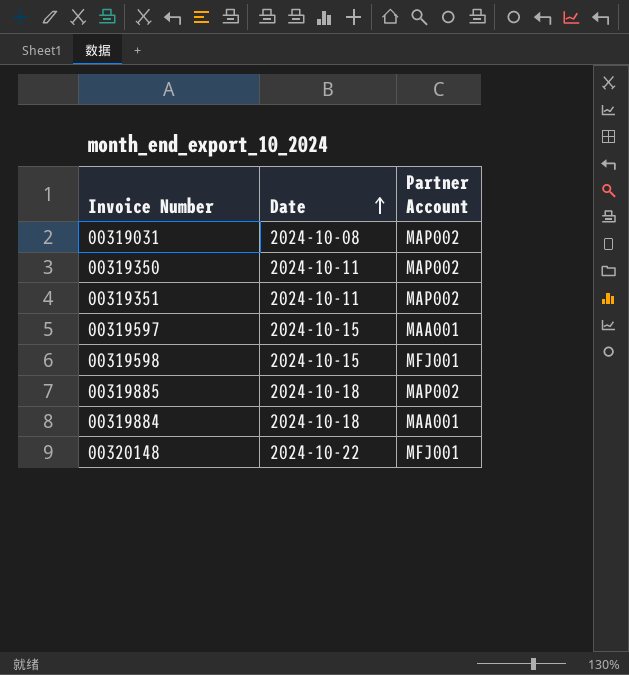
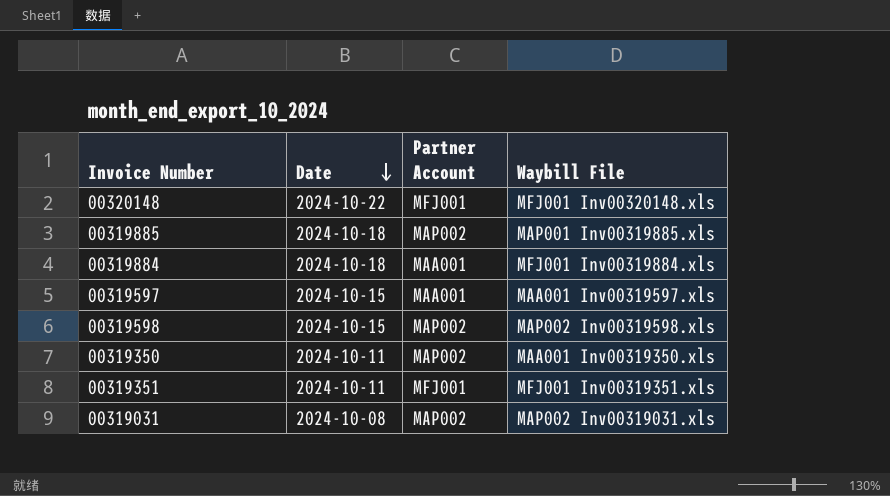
row order: Date ascending -> Date descending
column Waybill File | position: none -> 4
00319598 | Partner Account: MFJ001 -> MAP002
00319351 | Partner Account: MAP002 -> MFJ001

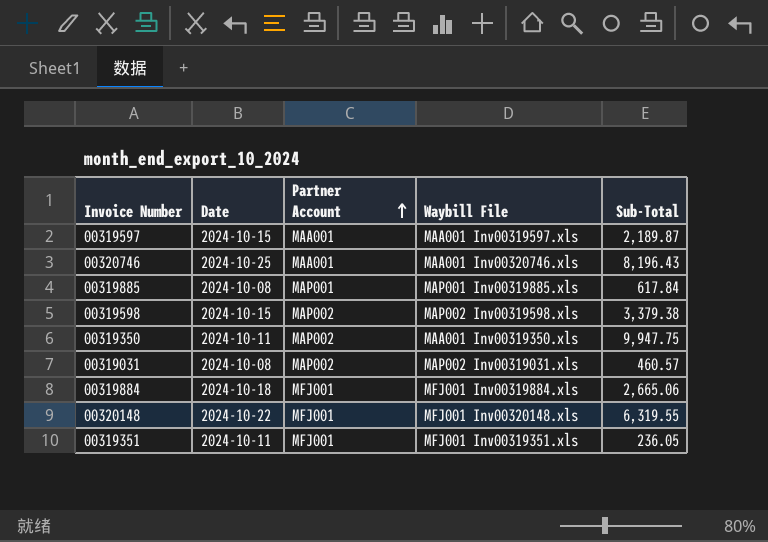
row order: Date descending -> Partner Account ascending
column Sub-Total | position: none -> 5
row 00320746: none -> 2024-10-25 | MAA001 | MAA001 Inv00320746.xls | 8,196.43
00319885 | Date: 2024-10-18 -> 2024-10-08
00319885 | Partner Account: MAP002 -> MAP001
00319884 | Partner Account: MAA001 -> MFJ001

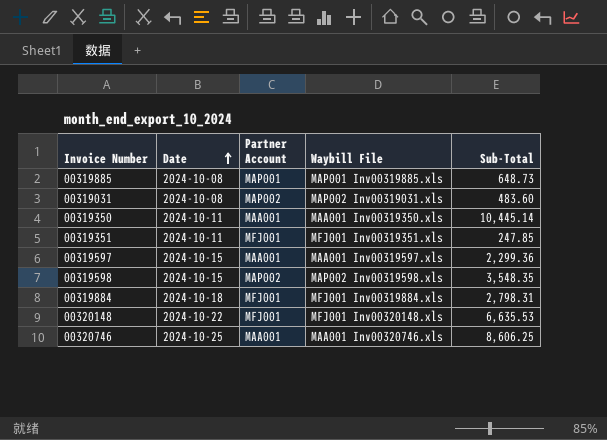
row order: Partner Account ascending -> Date ascending
00319885 | Sub-Total: 617.84 -> 648.73
00319031 | Sub-Total: 460.57 -> 483.60
00319350 | Partner Account: MAP002 -> MAA001
00319350 | Sub-Total: 9,947.75 -> 10,445.14
00319351 | Sub-Total: 236.05 -> 247.85
00319597 | Sub-Total: 2,189.87 -> 2,299.36
00319598 | Sub-Total: 3,379.38 -> 3,548.35
00319884 | Sub-Total: 2,665.06 -> 2,798.31
00320148 | Sub-Total: 6,319.55 -> 6,635.53
00320746 | Sub-Total: 8,196.43 -> 8,606.25

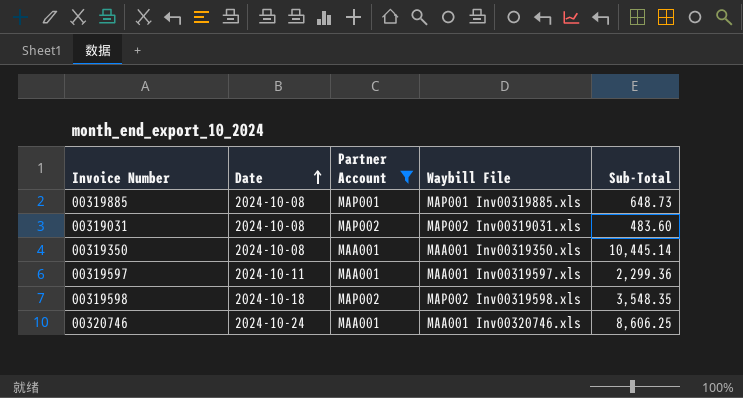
filter: none -> Partner Account != MFJ001
00319350 | Date: 2024-10-11 -> 2024-10-08
00319597 | Date: 2024-10-15 -> 2024-10-11
00319598 | Date: 2024-10-15 -> 2024-10-18
00320746 | Date: 2024-10-25 -> 2024-10-24

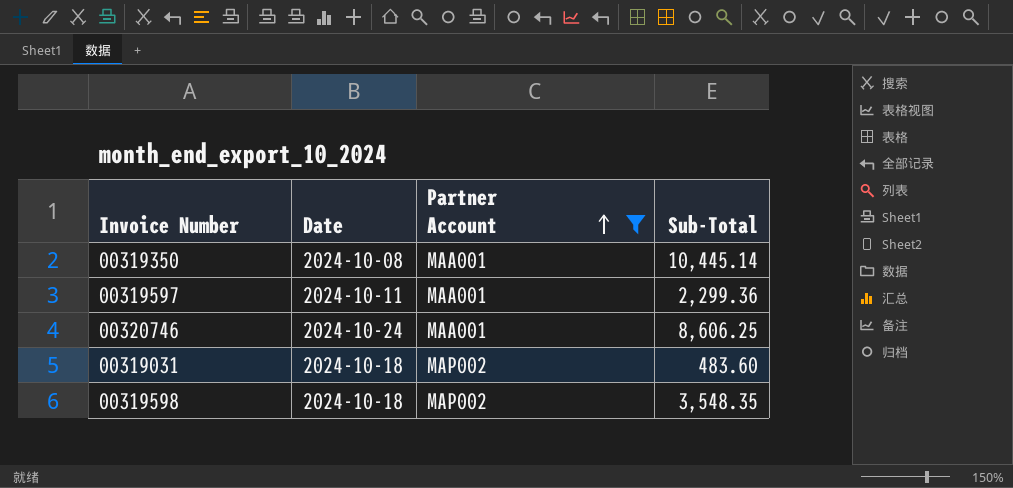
row order: Date ascending -> Partner Account ascending
column Waybill File | position: 4 -> none
row 00319885: 2024-10-08 | MAP001 | MAP001 Inv00319885.xls | 648.73 -> none
00319031 | Date: 2024-10-08 -> 2024-10-18

